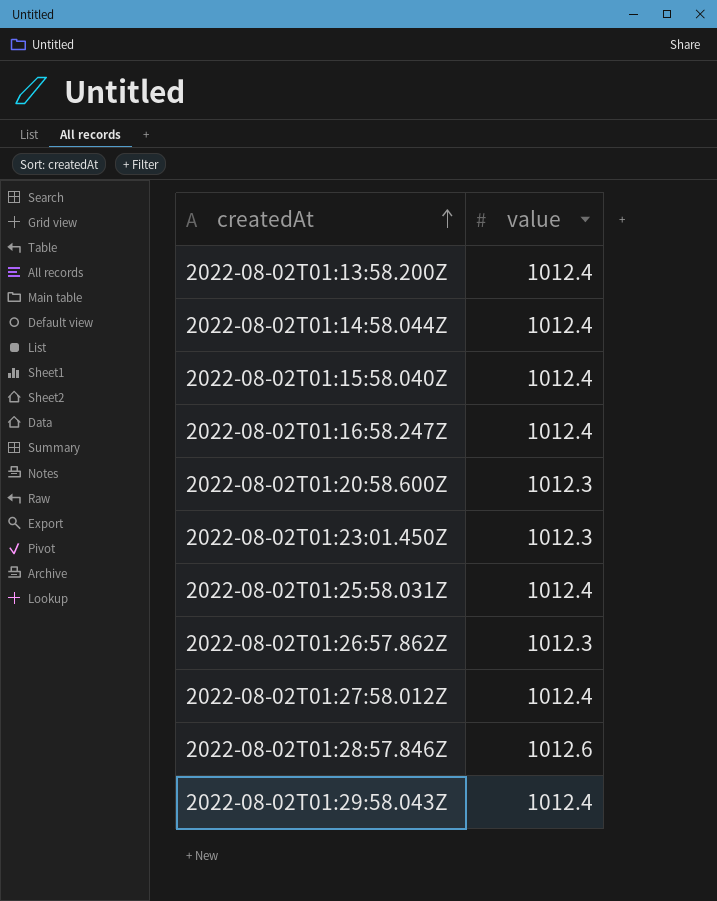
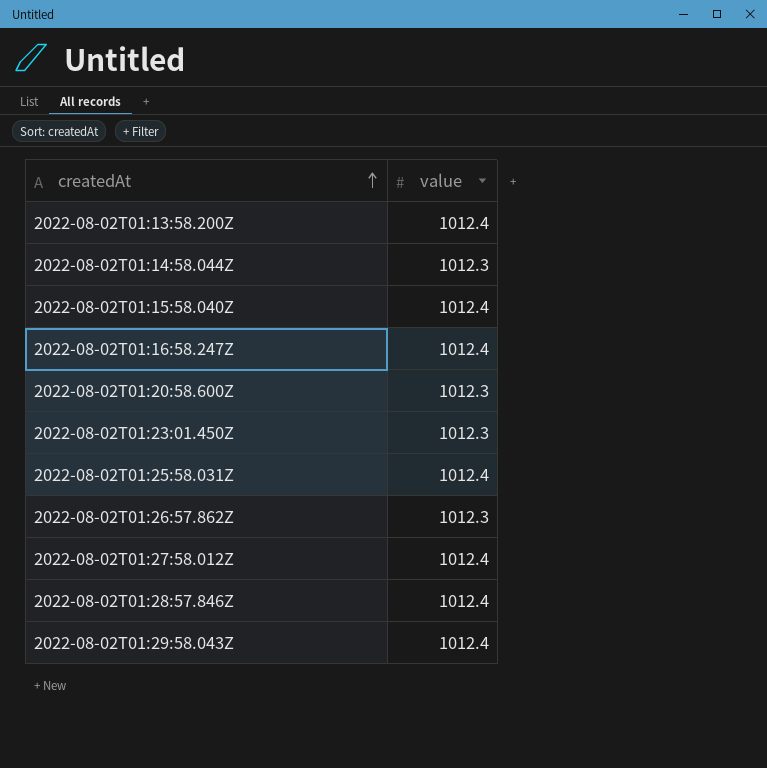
2022-08-02T01:14:58.044Z | value: 1012.4 -> 1012.3
2022-08-02T01:28:57.846Z | value: 1012.6 -> 1012.4

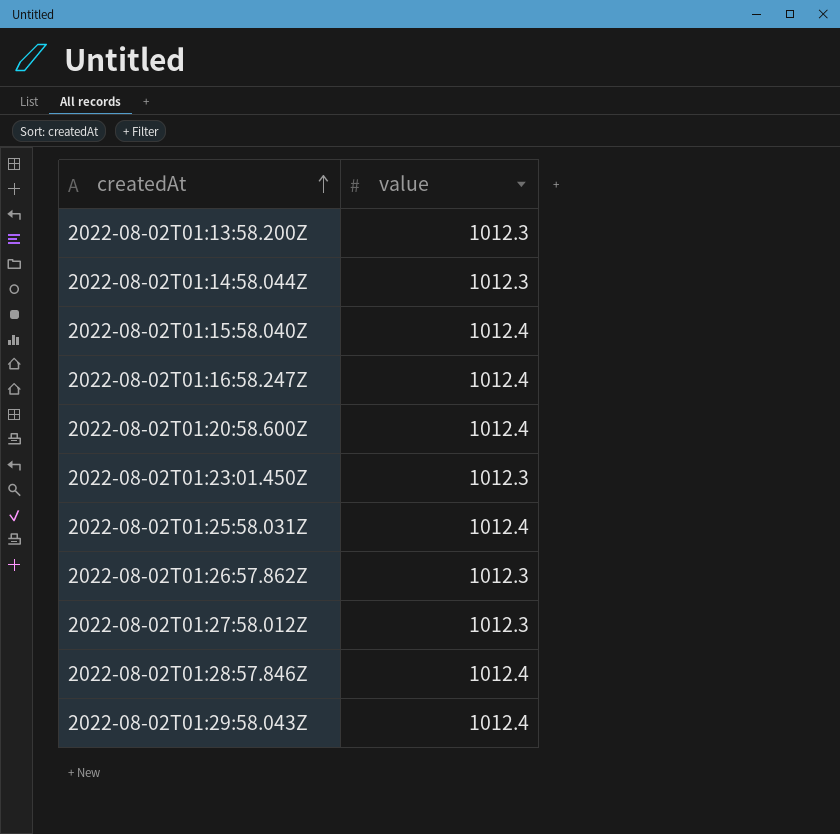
2022-08-02T01:13:58.200Z | value: 1012.4 -> 1012.3
2022-08-02T01:20:58.600Z | value: 1012.3 -> 1012.4
2022-08-02T01:27:58.012Z | value: 1012.4 -> 1012.3

